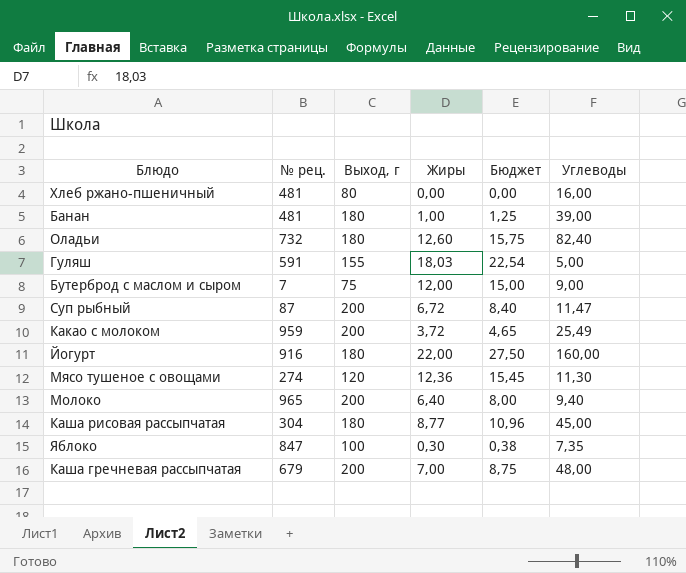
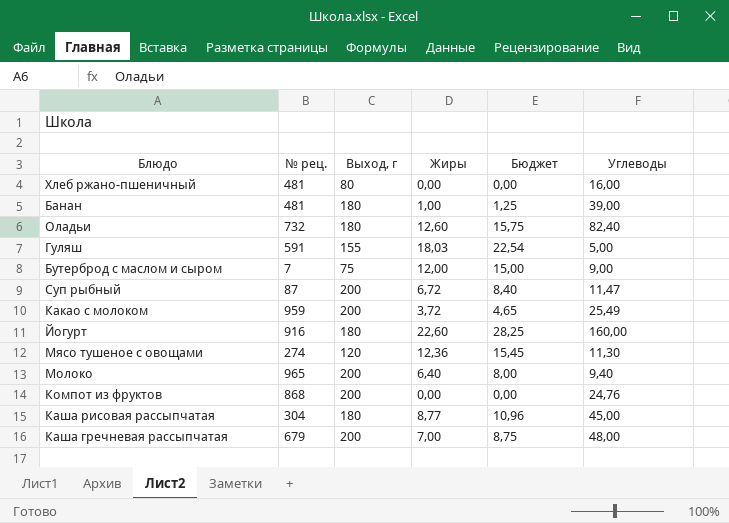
row Яблоко: 847 | 100 | 0,30 | 0,38 | 7,35 -> none
Йогурт | Жиры: 22,00 -> 22,60
Йогурт | Бюджет: 27,50 -> 28,25
row Компот из фруктов: none -> 868 | 200 | 0,00 | 0,00 | 24,76

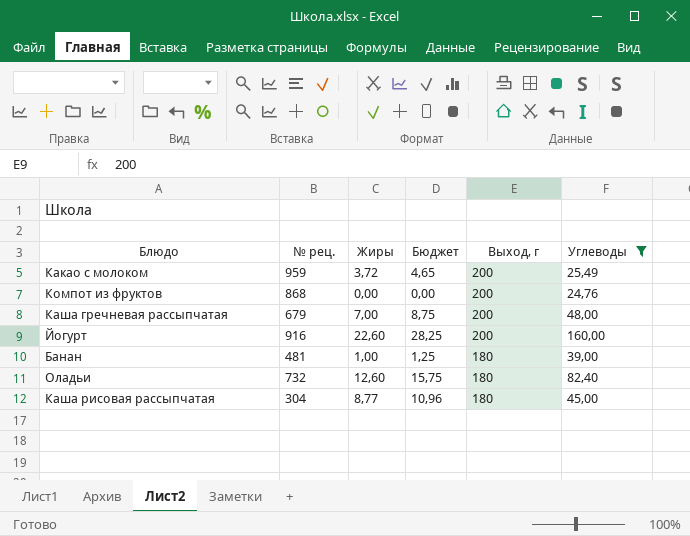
filter: none -> Углеводы >= 24,76
row order: none -> Выход, г descending
column Выход, г | position: 3 -> 5
Йогурт | Выход, г: 180 -> 200

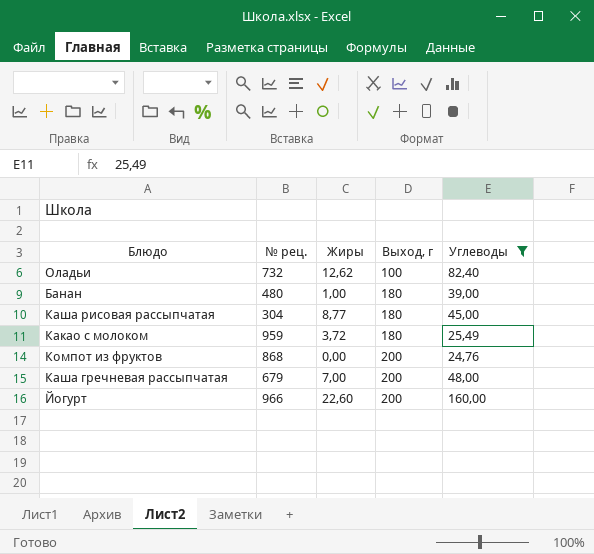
row order: Выход, г descending -> Выход, г ascending
column Бюджет | formula: [Жиры] * 1,25 -> none
Оладьи | Жиры: 12,60 -> 12,62
Оладьи | Выход, г: 180 -> 100
Банан | № рец.: 481 -> 480
Какао с молоком | Выход, г: 200 -> 180
Йогурт | № рец.: 916 -> 966

